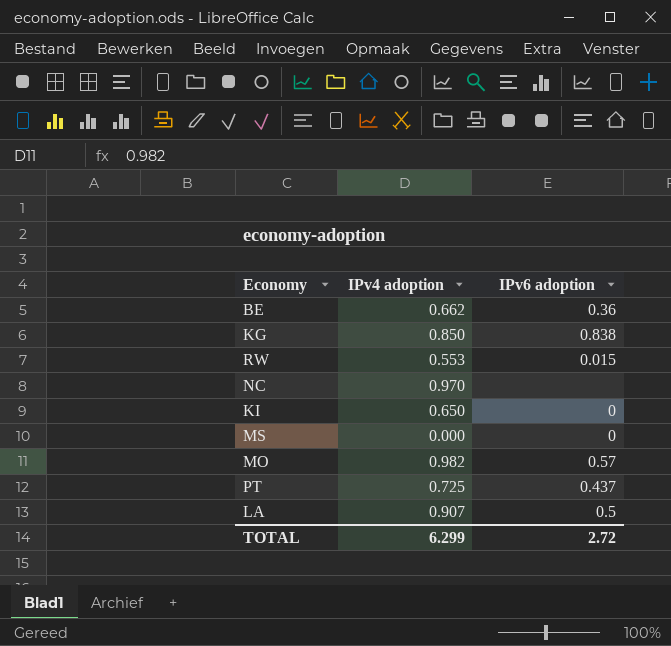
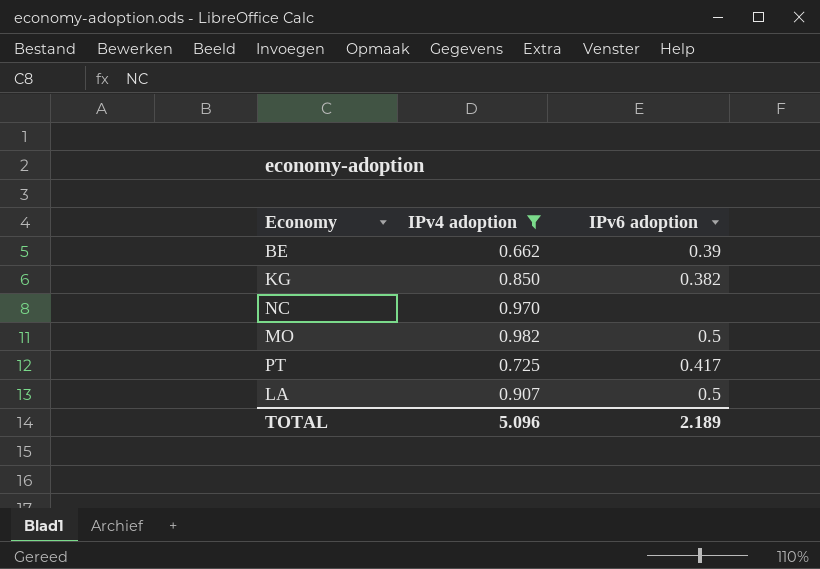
filter: none -> IPv4 adoption >= 0.662
BE | IPv6 adoption: 0.36 -> 0.39
KG | IPv6 adoption: 0.838 -> 0.382
MO | IPv6 adoption: 0.57 -> 0.5
PT | IPv6 adoption: 0.437 -> 0.417
TOTAL | IPv4 adoption: 6.299 -> 5.096
TOTAL | IPv6 adoption: 2.72 -> 2.189

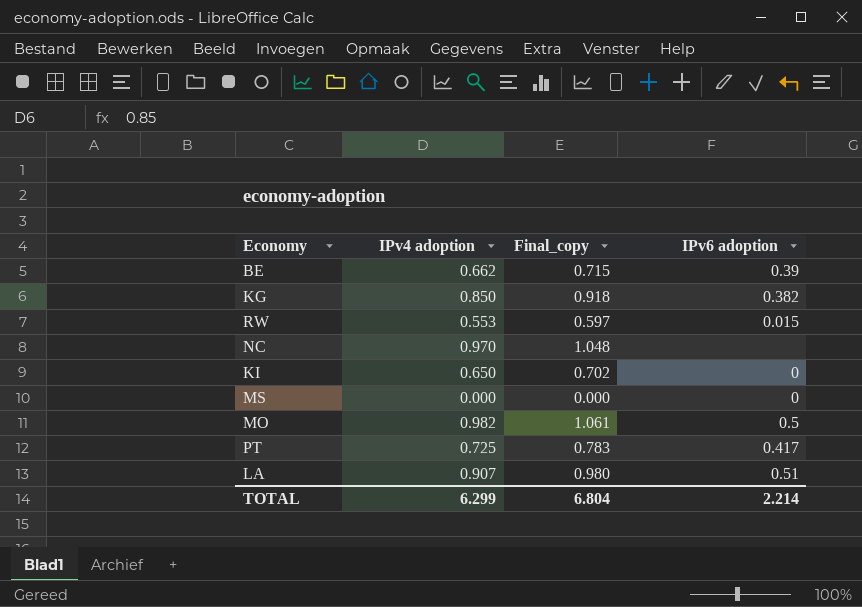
filter: IPv4 adoption >= 0.662 -> none
column Final_copy | formula: none -> [IPv4 adoption] * 1.08
LA | IPv6 adoption: 0.5 -> 0.51
TOTAL | IPv4 adoption: 5.096 -> 6.299
TOTAL | IPv6 adoption: 2.189 -> 2.214

